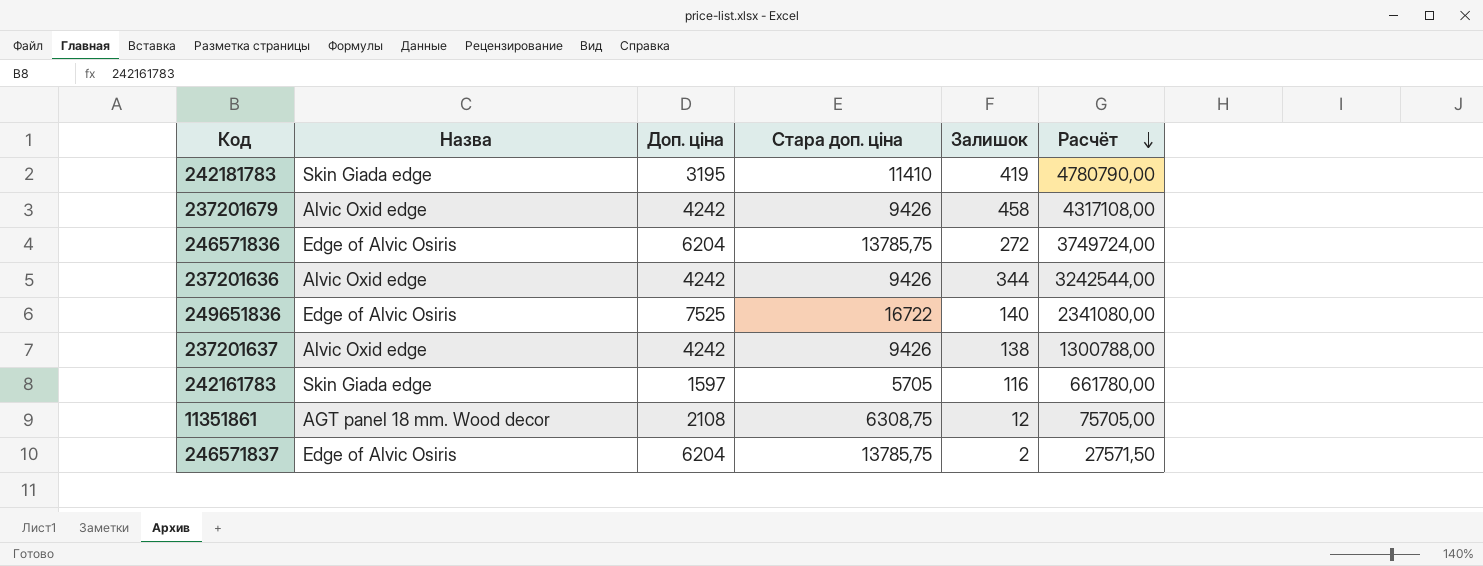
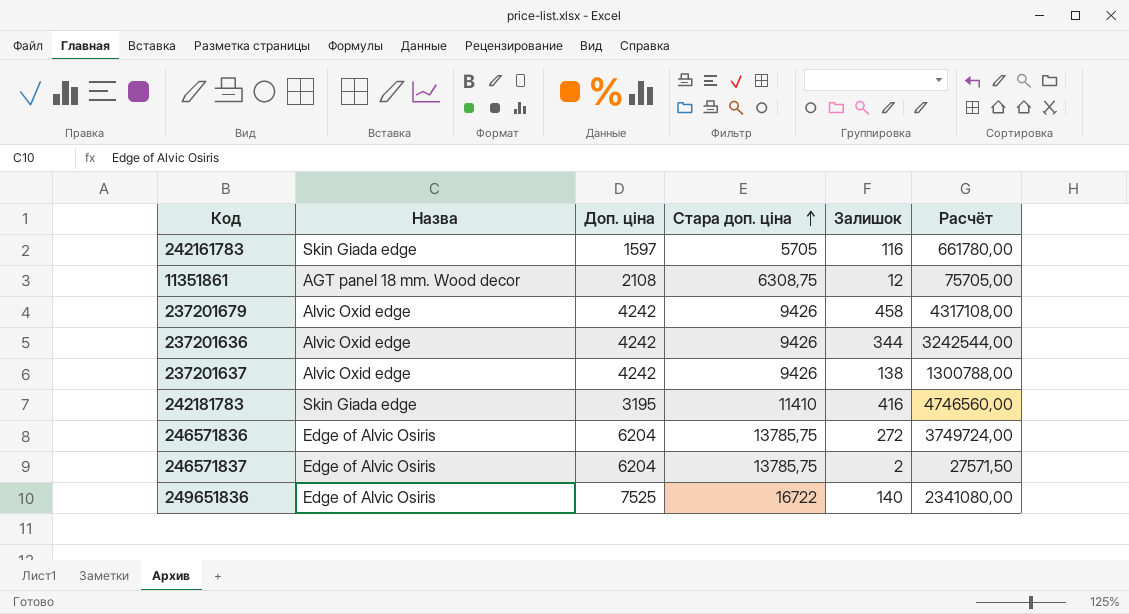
row order: Расчёт descending -> Стара доп. ціна ascending
242181783 | Залишок: 419 -> 416
242181783 | Расчёт: 4780790,00 -> 4746560,00

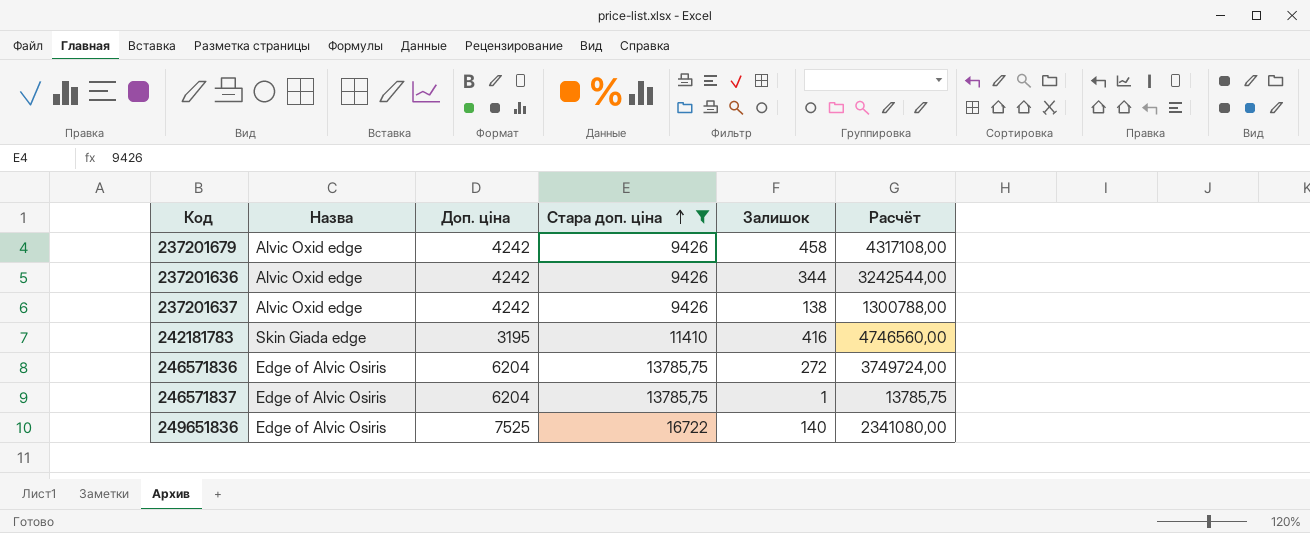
filter: none -> Стара доп. ціна >= 9426
246571837 | Залишок: 2 -> 1
246571837 | Расчёт: 27571,50 -> 13785,75

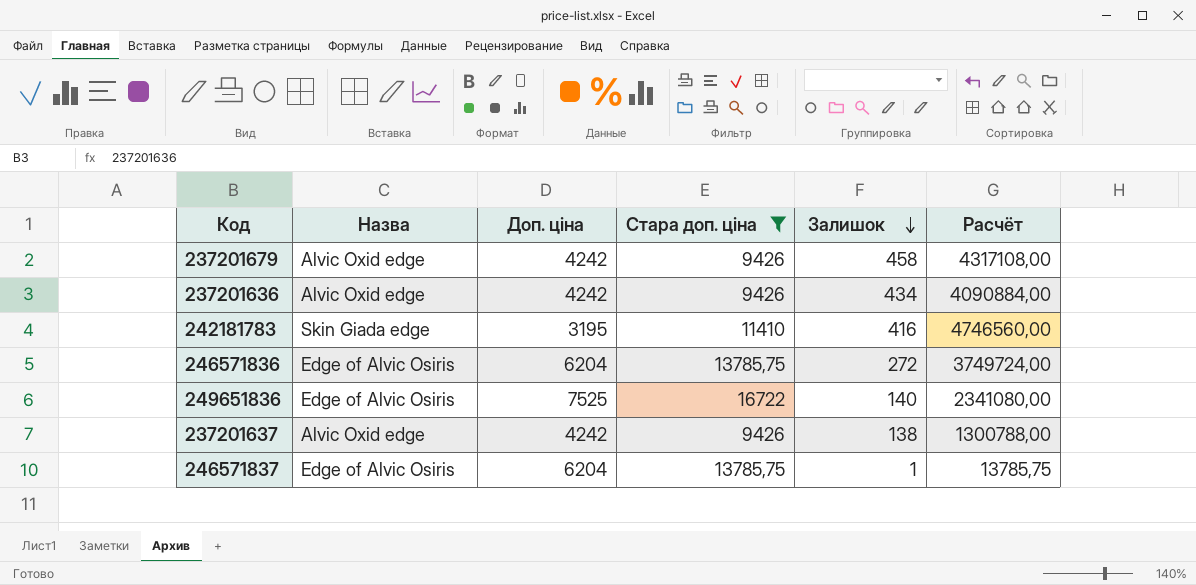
row order: Стара доп. ціна ascending -> Залишок descending
237201636 | Залишок: 344 -> 434
237201636 | Расчёт: 3242544,00 -> 4090884,00

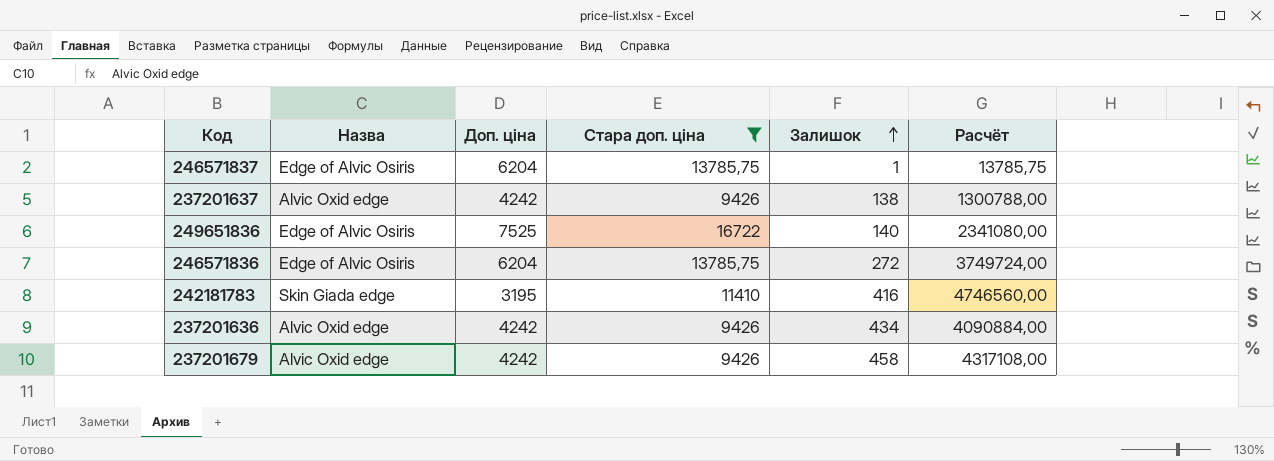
row order: Залишок descending -> Залишок ascending

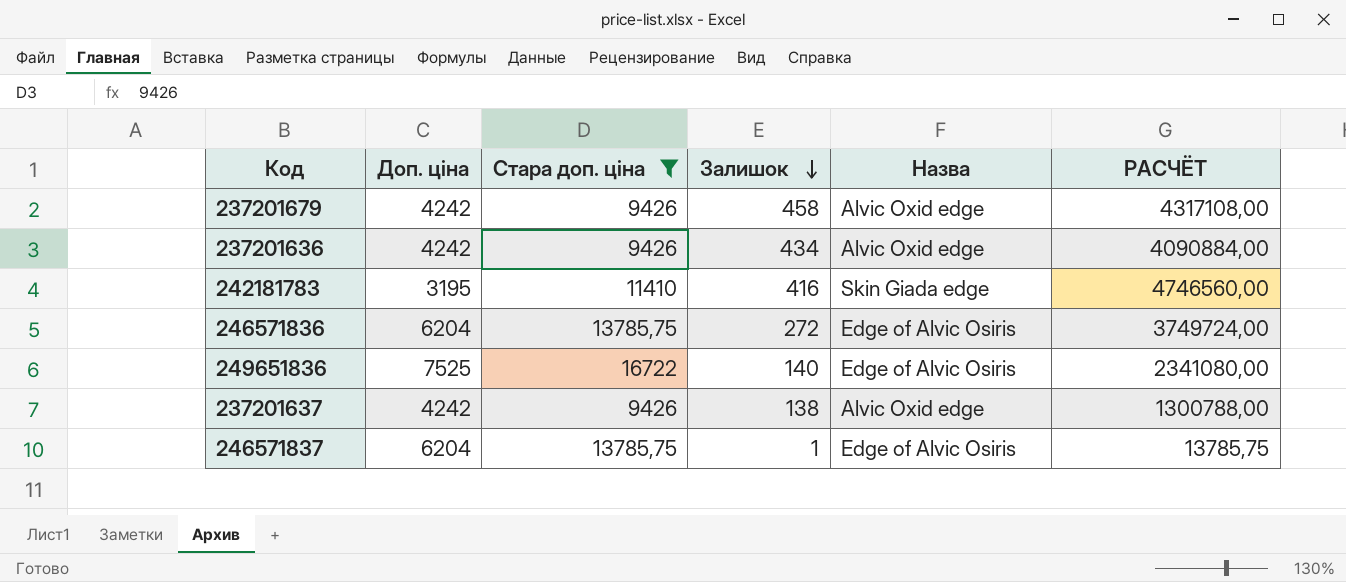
row order: Залишок ascending -> Залишок descending
column Назва | position: 2 -> 5
column name: Расчёт -> РАСЧЁТ

